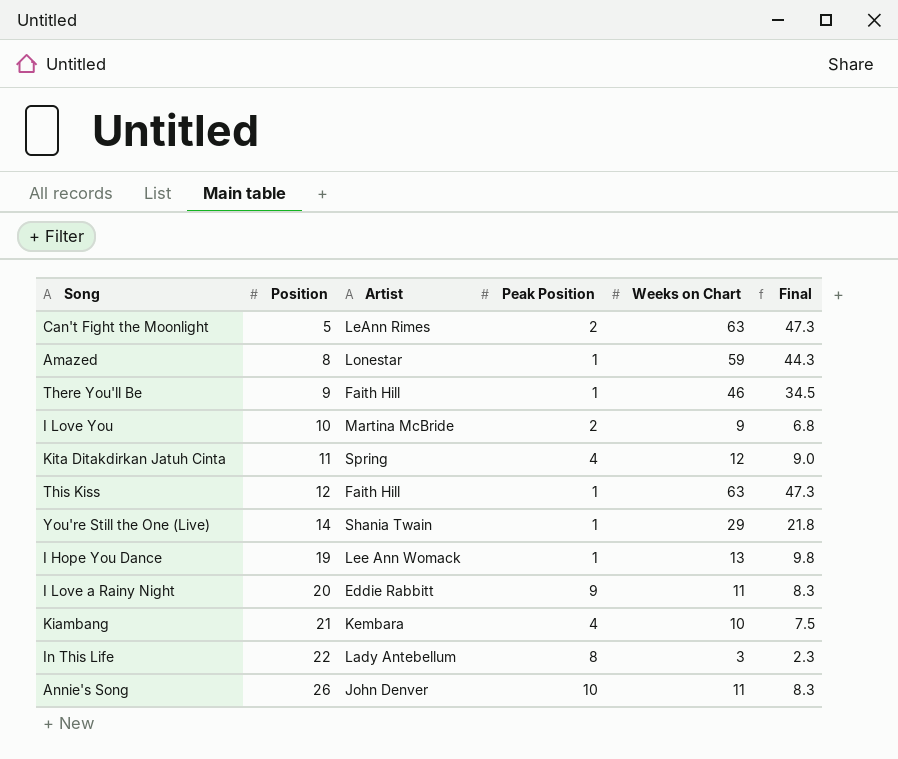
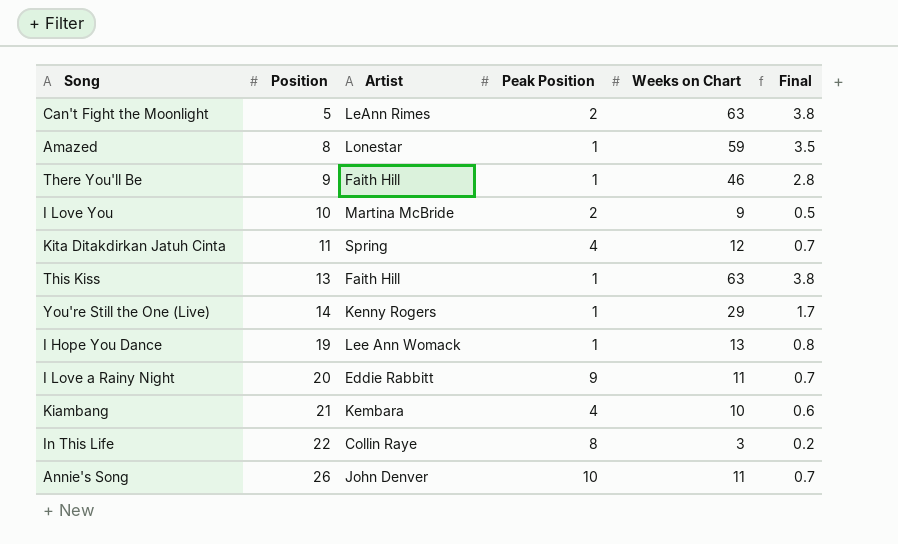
column Final | formula: [Weeks on Chart] * 0.75 -> [Weeks on Chart] * 0.06
This Kiss | Position: 12 -> 13
You're Still the One (Live) | Artist: Shania Twain -> Kenny Rogers
In This Life | Artist: Lady Antebellum -> Collin Raye

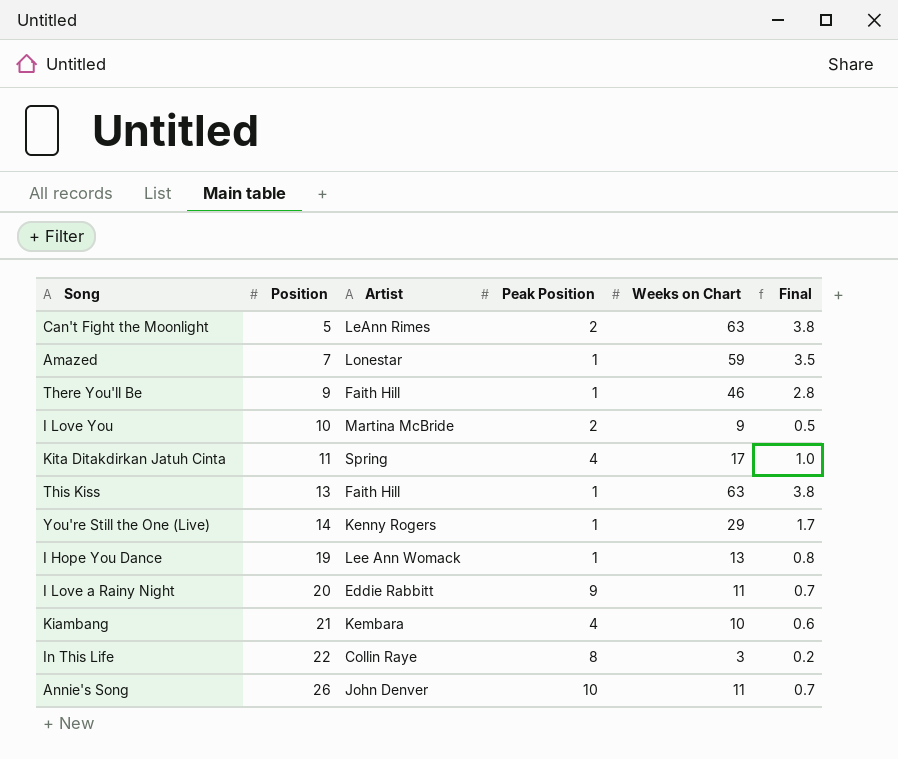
Amazed | Position: 8 -> 7
Kita Ditakdirkan Jatuh Cinta | Weeks on Chart: 12 -> 17
Kita Ditakdirkan Jatuh Cinta | Final: 0.7 -> 1.0

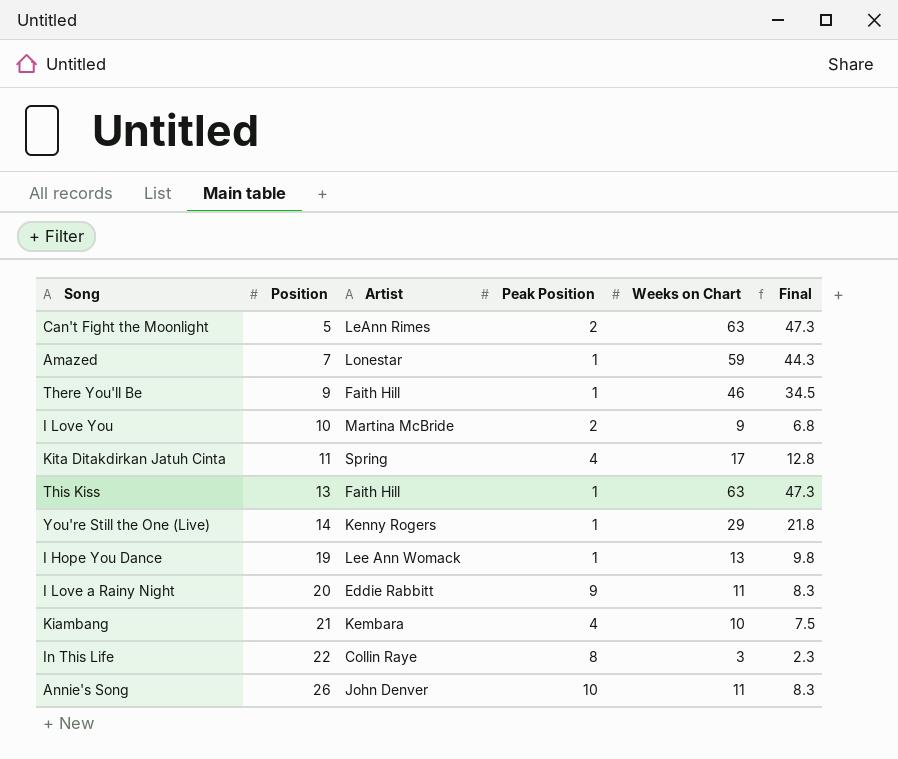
column Final | formula: [Weeks on Chart] * 0.06 -> [Weeks on Chart] * 0.75

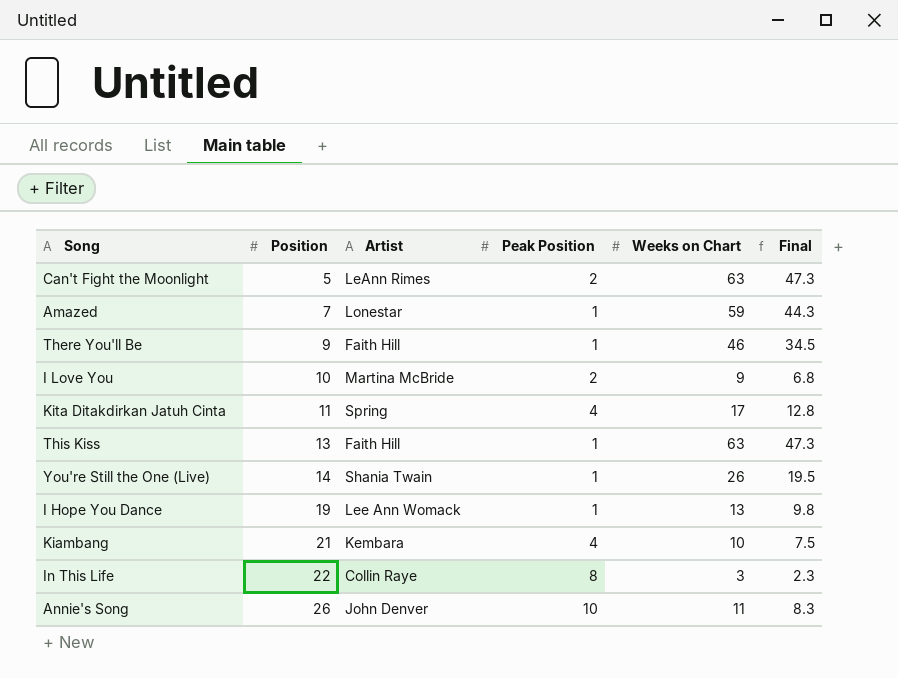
row I Love a Rainy Night: 20 | Eddie Rabbitt | 9 | 11 | 8.3 -> none
You're Still the One (Live) | Artist: Kenny Rogers -> Shania Twain
You're Still the One (Live) | Weeks on Chart: 29 -> 26
You're Still the One (Live) | Final: 21.8 -> 19.5

